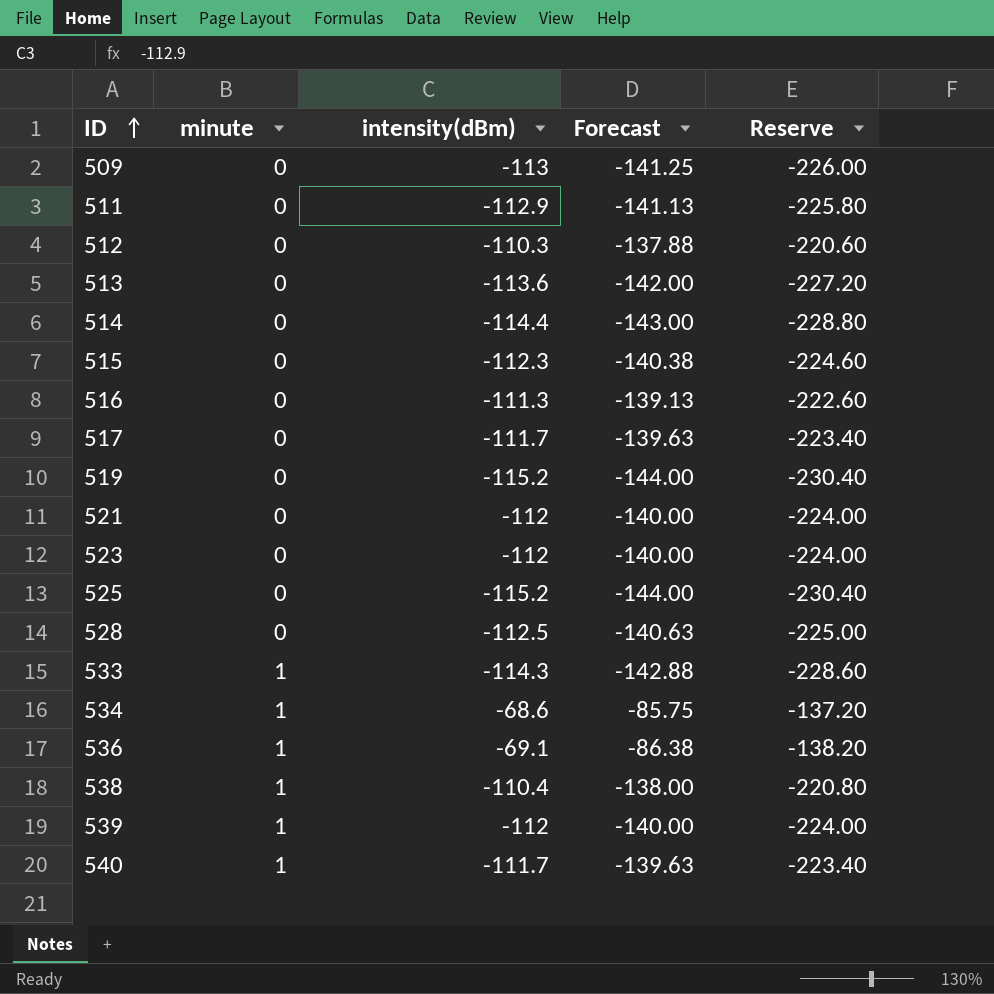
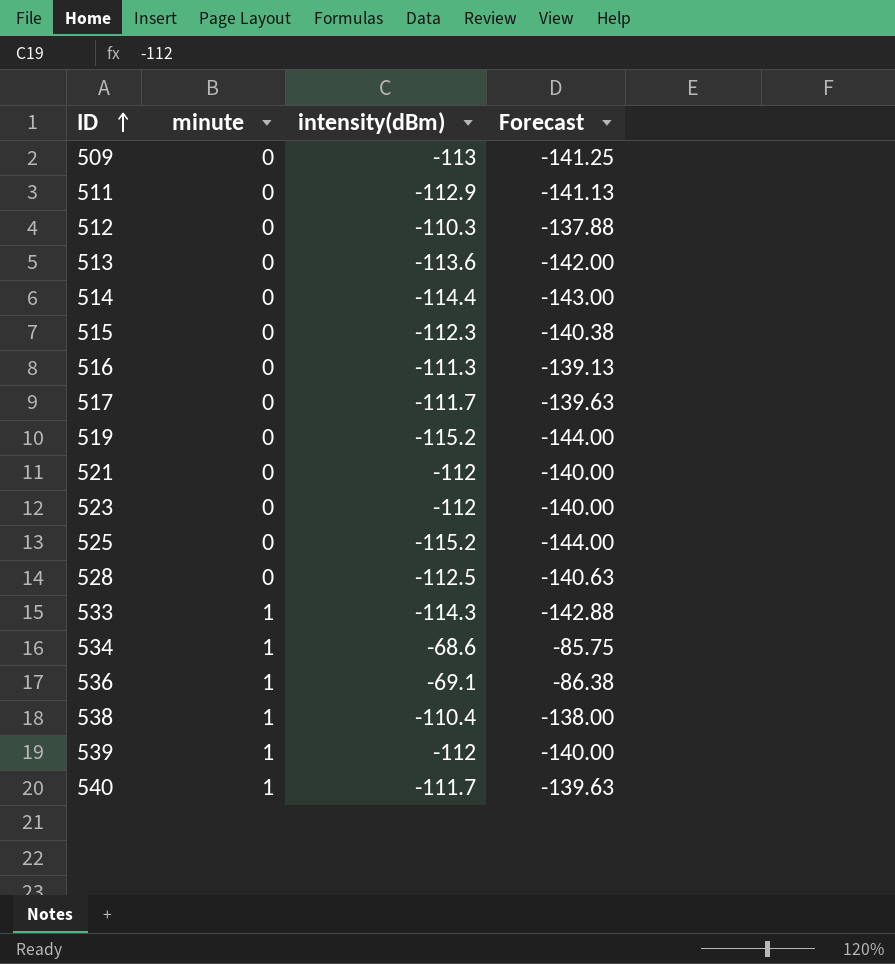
column Reserve | formula: [intensity(dBm)] * 2 -> none

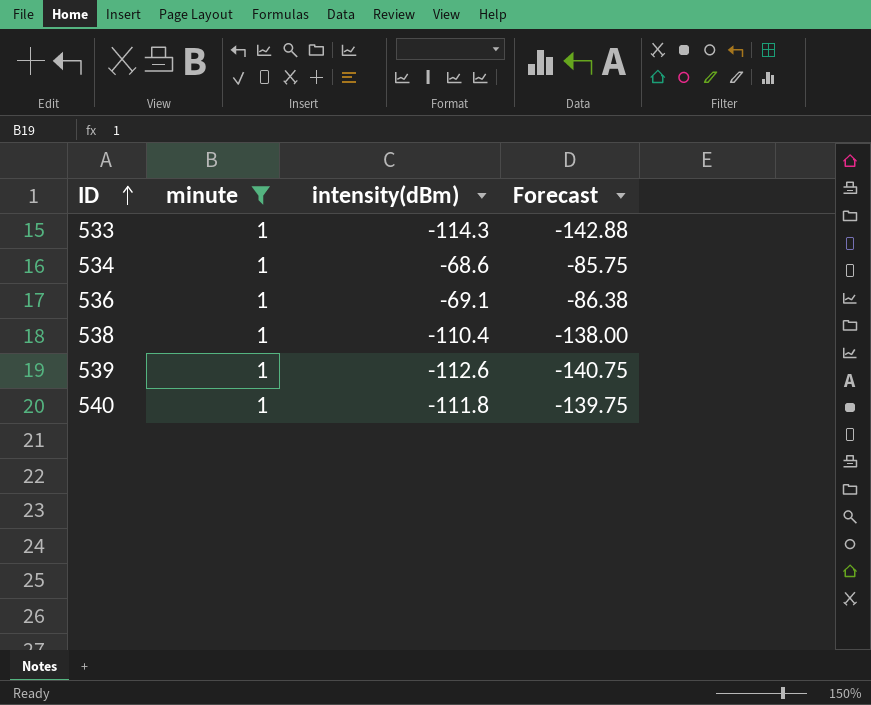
filter: none -> minute = 1
539 | intensity(dBm): -112 -> -112.6
539 | Forecast: -140.00 -> -140.75
540 | intensity(dBm): -111.7 -> -111.8
540 | Forecast: -139.63 -> -139.75

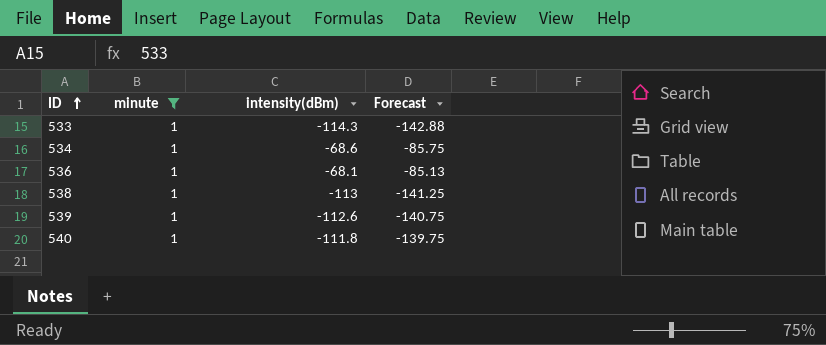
536 | intensity(dBm): -69.1 -> -68.1
536 | Forecast: -86.38 -> -85.13
538 | intensity(dBm): -110.4 -> -113
538 | Forecast: -138.00 -> -141.25

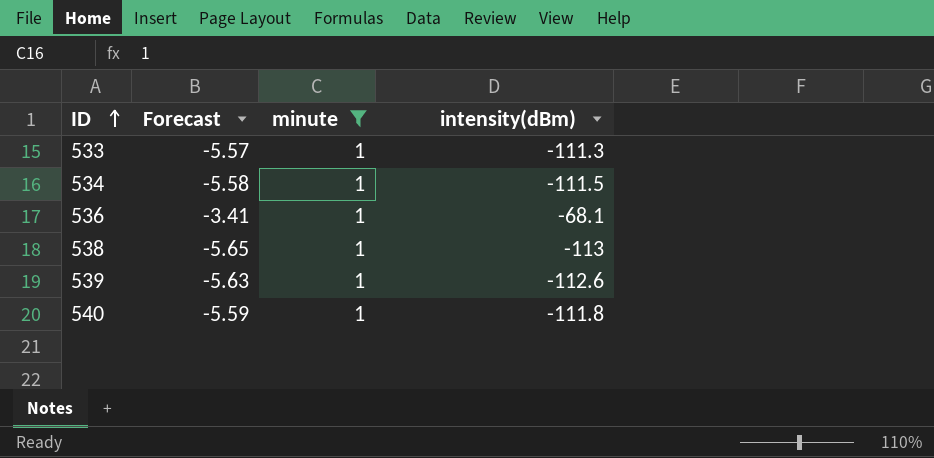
column Forecast | formula: [intensity(dBm)] * 1.25 -> [intensity(dBm)] * 0.05
column Forecast | position: 4 -> 2
533 | intensity(dBm): -114.3 -> -111.3
534 | intensity(dBm): -68.6 -> -111.5

